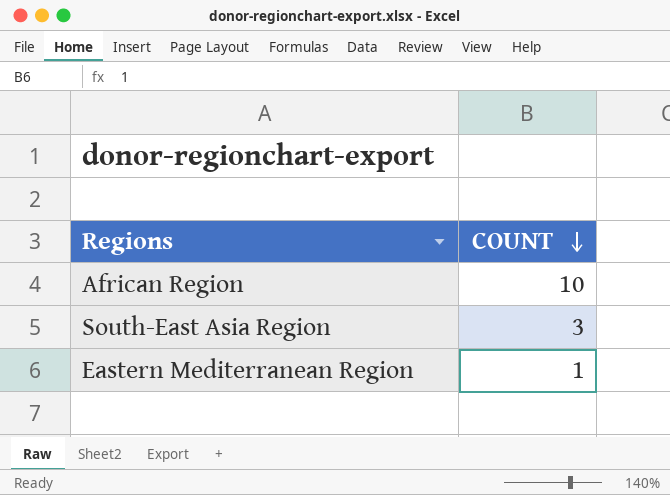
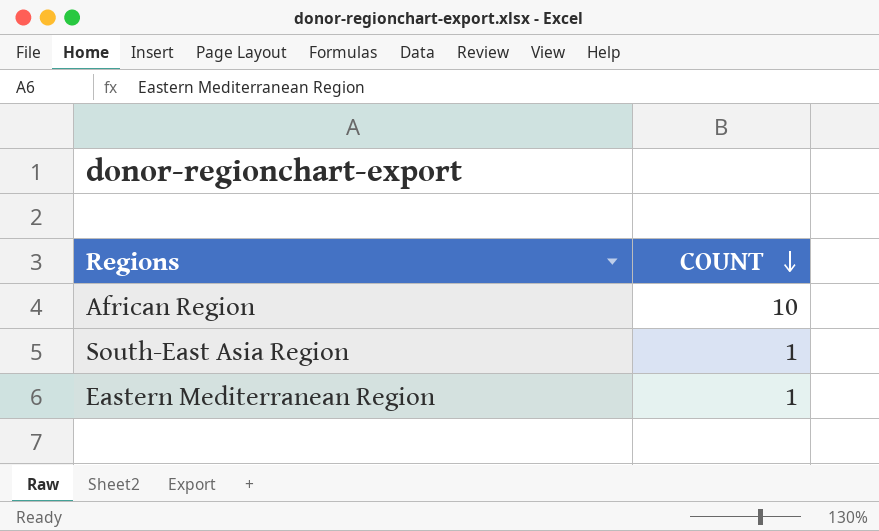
South-East Asia Region | COUNT: 3 -> 1

